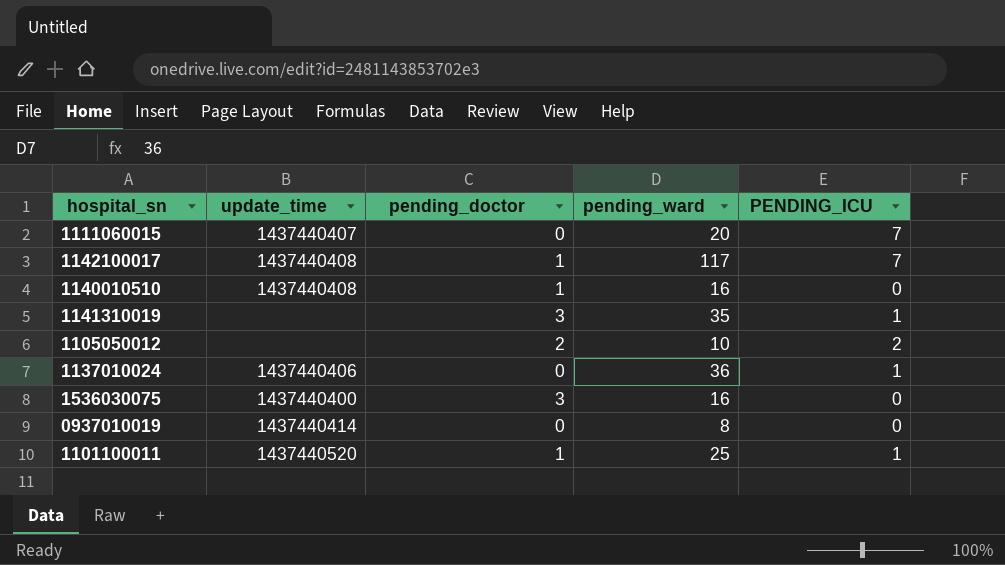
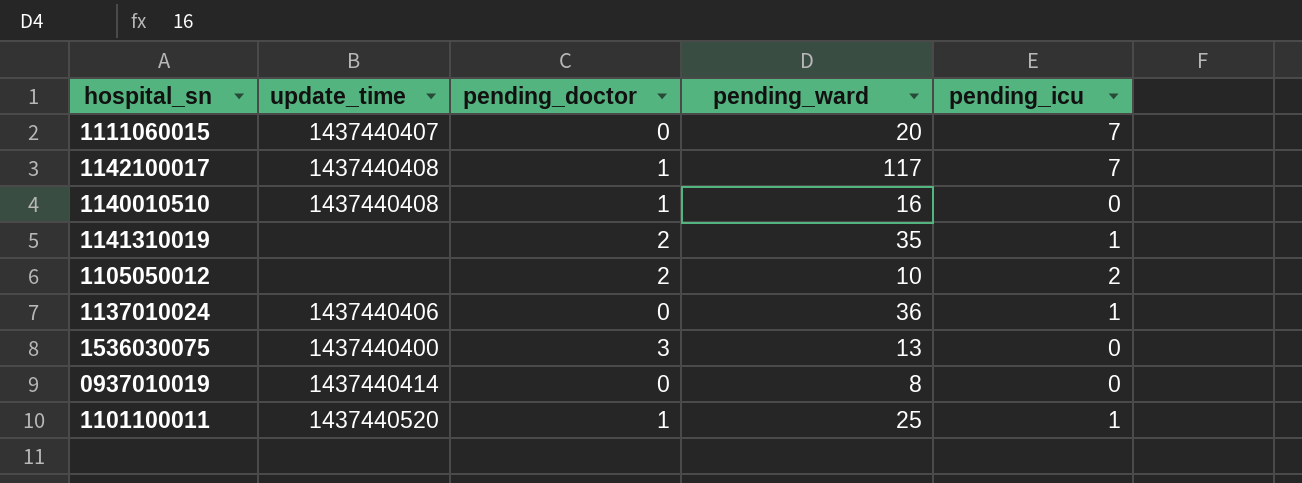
column name: PENDING_ICU -> pending_icu
1141310019 | pending_doctor: 3 -> 2
1536030075 | pending_ward: 16 -> 13

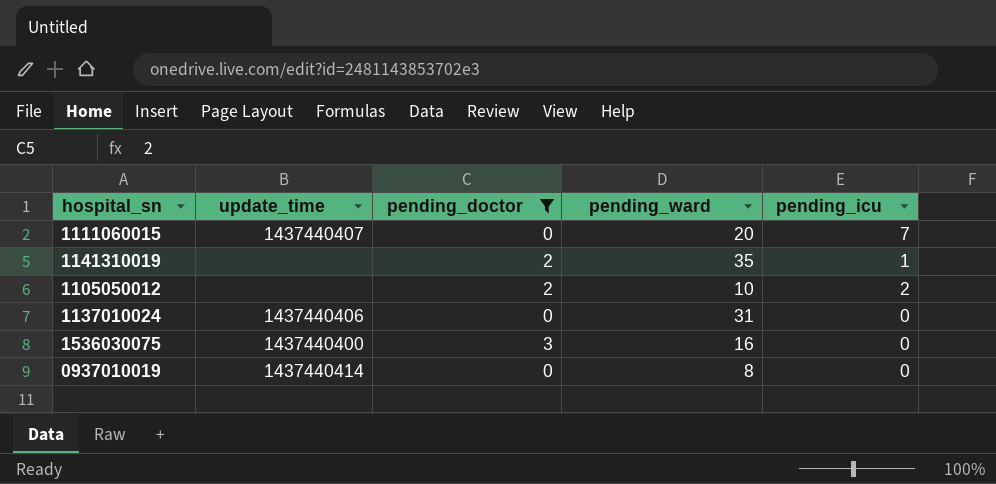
filter: none -> pending_doctor != 1
1137010024 | pending_ward: 36 -> 31
1137010024 | pending_icu: 1 -> 0
1536030075 | pending_ward: 13 -> 16

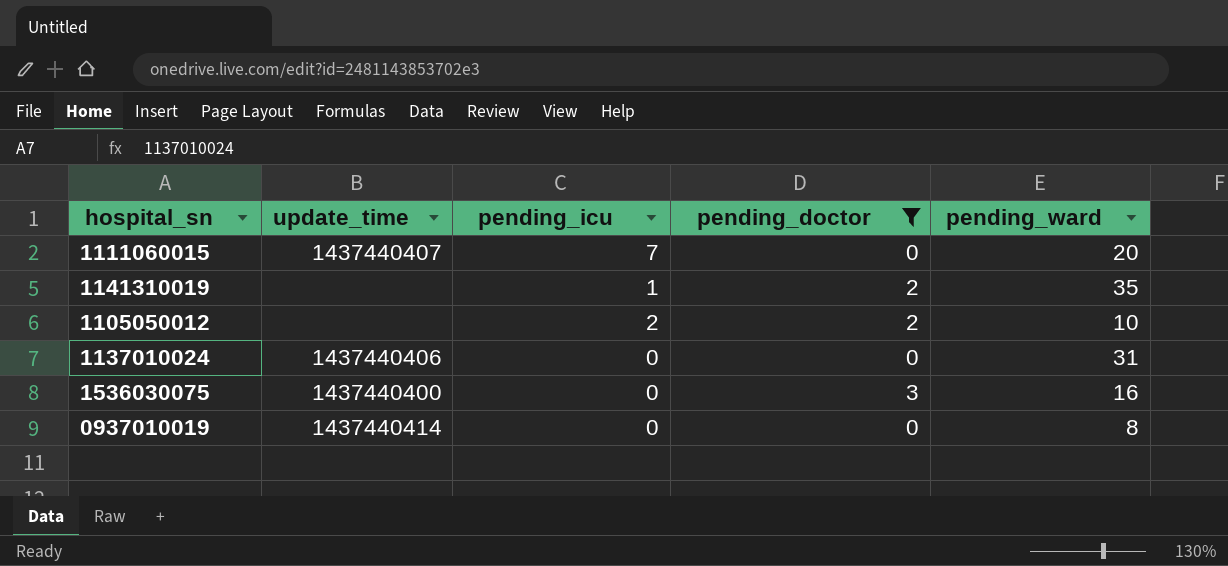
column pending_icu | position: 5 -> 3

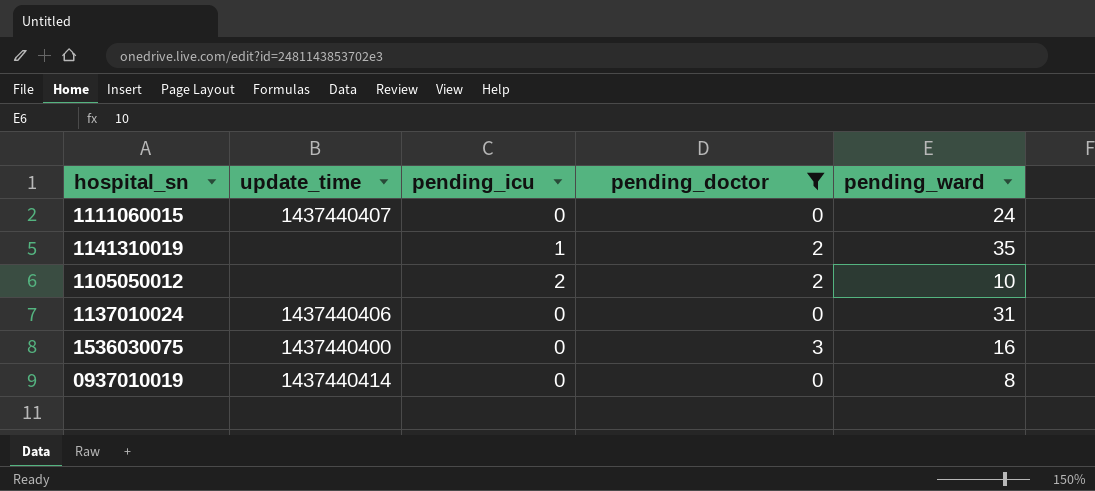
1111060015 | pending_icu: 7 -> 0
1111060015 | pending_ward: 20 -> 24

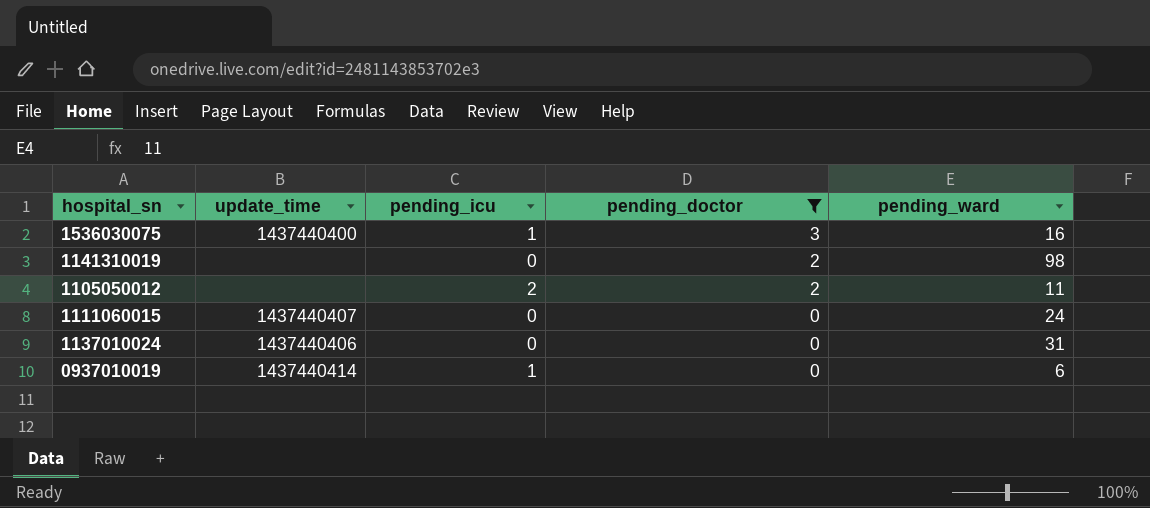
row order: none -> pending_doctor descending
1536030075 | pending_icu: 0 -> 1
1141310019 | pending_icu: 1 -> 0
1141310019 | pending_ward: 35 -> 98
1105050012 | pending_ward: 10 -> 11
0937010019 | pending_icu: 0 -> 1
0937010019 | pending_ward: 8 -> 6

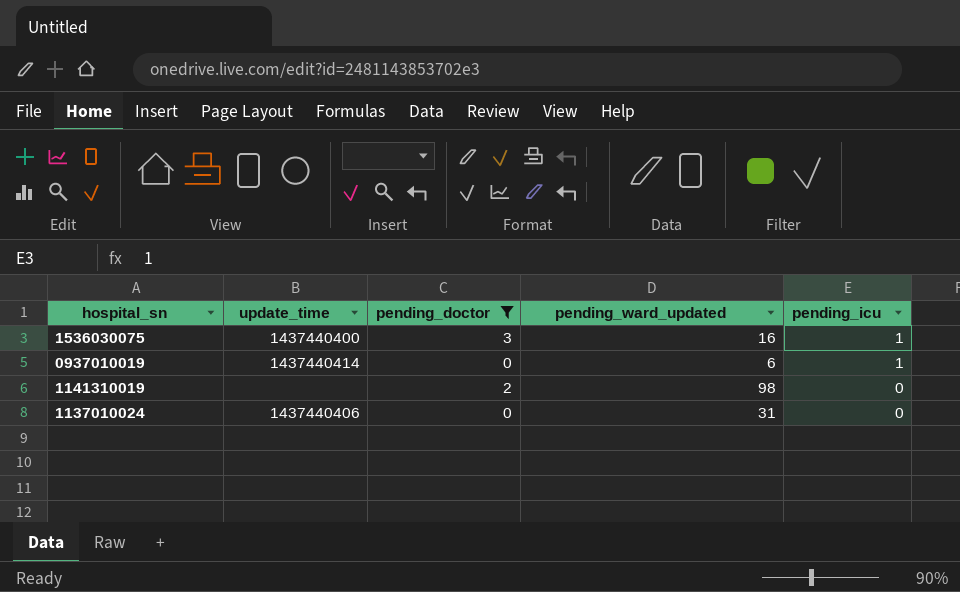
row order: pending_doctor descending -> pending_icu descending
column name: pending_ward -> pending_ward_updated
column pending_icu | position: 3 -> 5
row 1105050012: none | 2 | 2 | 11 -> none
row 1111060015: 1437440407 | 0 | 0 | 24 -> none

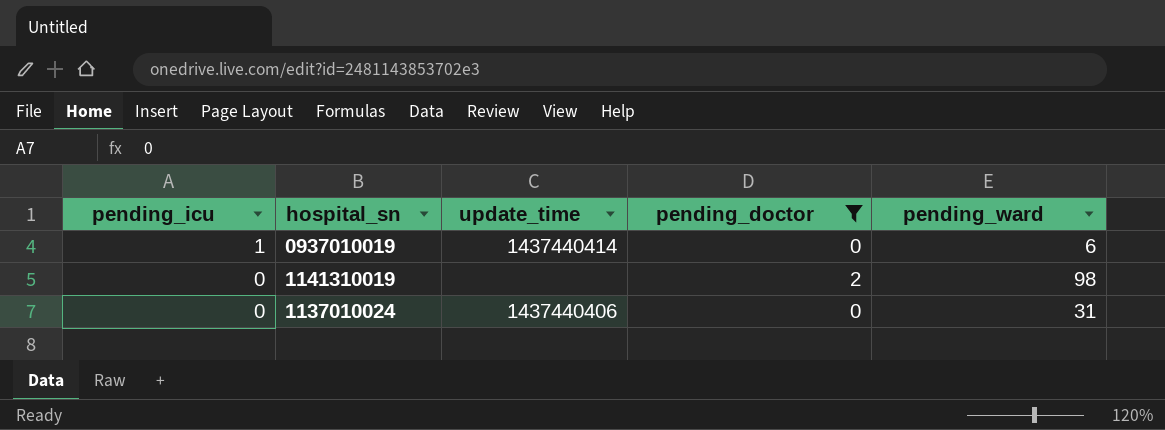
column pending_icu | position: 5 -> 1
column name: pending_ward_updated -> pending_ward
row 1536030075: 1437440400 | 3 | 16 | 1 -> none

